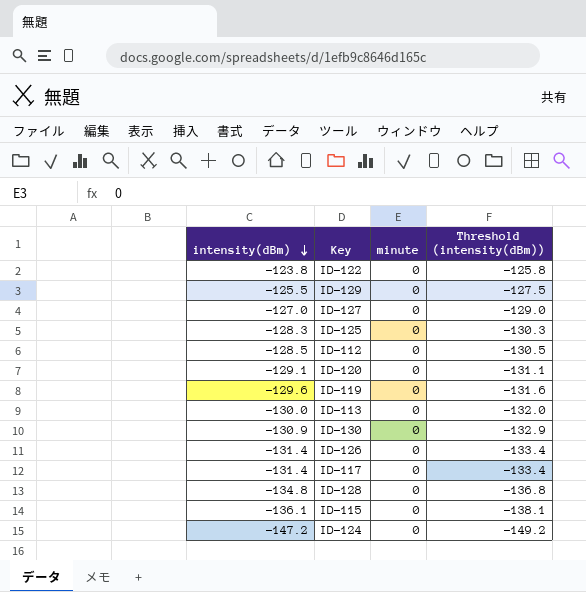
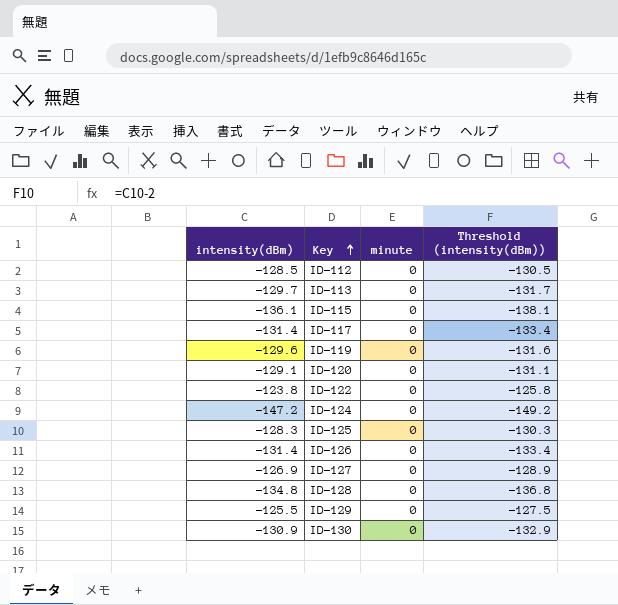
row order: intensity(dBm) descending -> Key ascending
ID-113 | intensity(dBm): -130.0 -> -129.7
ID-113 | Threshold (intensity(dBm)): -132.0 -> -131.7
ID-127 | intensity(dBm): -127.0 -> -126.9
ID-127 | Threshold (intensity(dBm)): -129.0 -> -128.9

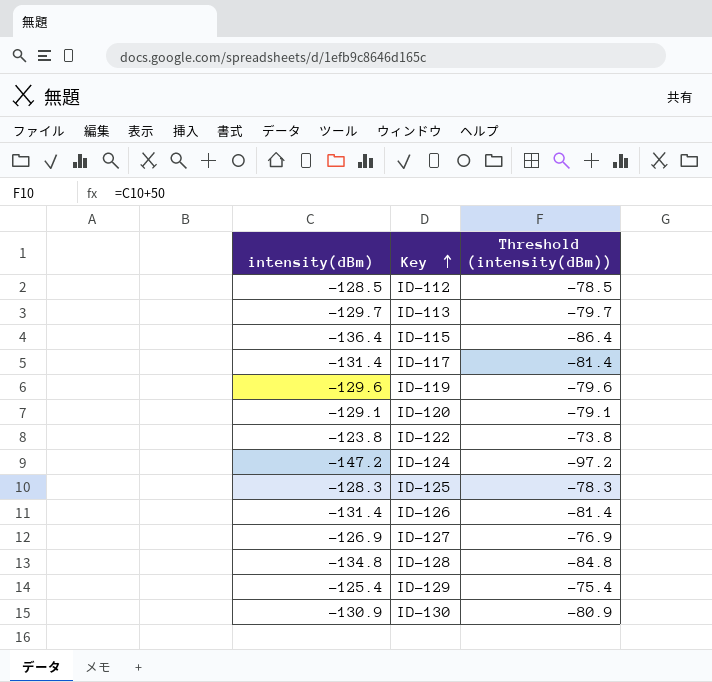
column minute | position: 3 -> none
column Threshold (intensity(dBm)) | formula: [intensity(dBm)] - 2 -> [intensity(dBm)] + 50
ID-115 | intensity(dBm): -136.1 -> -136.4
ID-129 | intensity(dBm): -125.5 -> -125.4

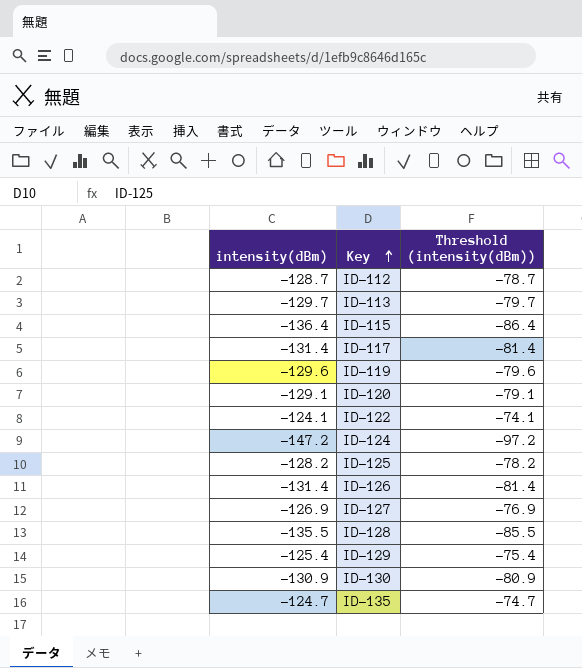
ID-112 | intensity(dBm): -128.5 -> -128.7
ID-112 | Threshold (intensity(dBm)): -78.5 -> -78.7
ID-122 | intensity(dBm): -123.8 -> -124.1
ID-122 | Threshold (intensity(dBm)): -73.8 -> -74.1
ID-125 | intensity(dBm): -128.3 -> -128.2
ID-125 | Threshold (intensity(dBm)): -78.3 -> -78.2
ID-128 | intensity(dBm): -134.8 -> -135.5
ID-128 | Threshold (intensity(dBm)): -84.8 -> -85.5
row ID-135: none -> -124.7 | -74.7

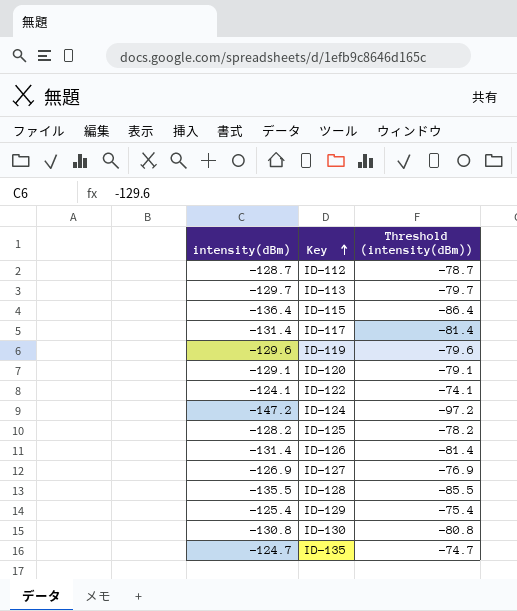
ID-130 | intensity(dBm): -130.9 -> -130.8
ID-130 | Threshold (intensity(dBm)): -80.9 -> -80.8

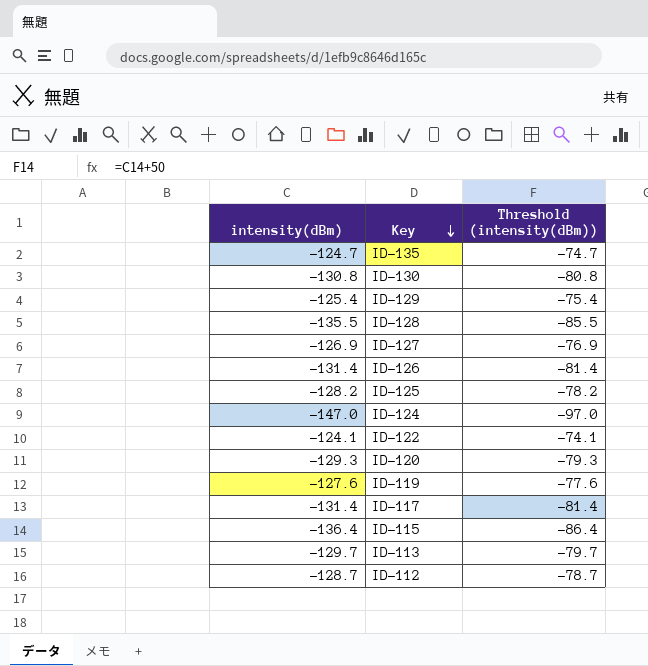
row order: Key ascending -> Key descending
ID-124 | intensity(dBm): -147.2 -> -147.0
ID-124 | Threshold (intensity(dBm)): -97.2 -> -97.0
ID-120 | intensity(dBm): -129.1 -> -129.3
ID-120 | Threshold (intensity(dBm)): -79.1 -> -79.3
ID-119 | intensity(dBm): -129.6 -> -127.6
ID-119 | Threshold (intensity(dBm)): -79.6 -> -77.6

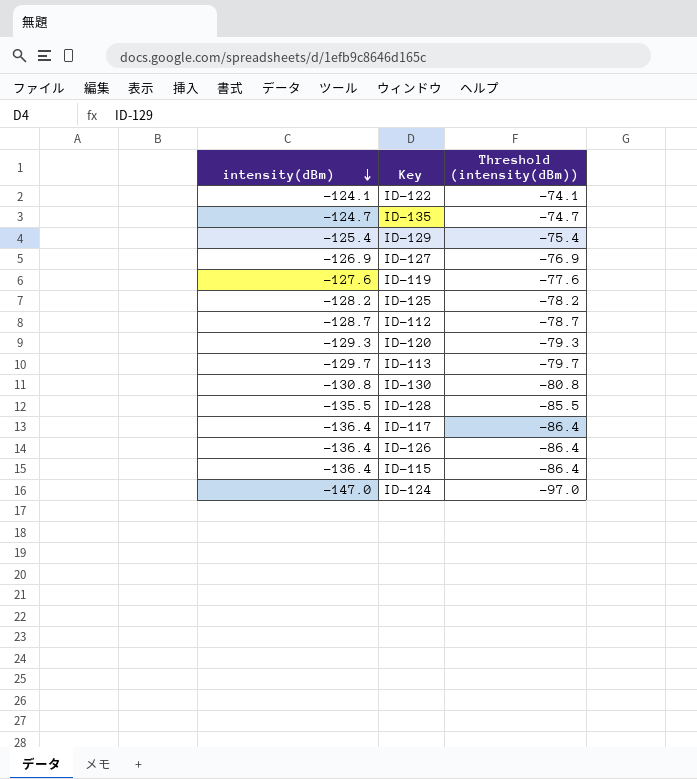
row order: Key descending -> intensity(dBm) descending
ID-117 | intensity(dBm): -131.4 -> -136.4
ID-117 | Threshold (intensity(dBm)): -81.4 -> -86.4
ID-126 | intensity(dBm): -131.4 -> -136.4
ID-126 | Threshold (intensity(dBm)): -81.4 -> -86.4

